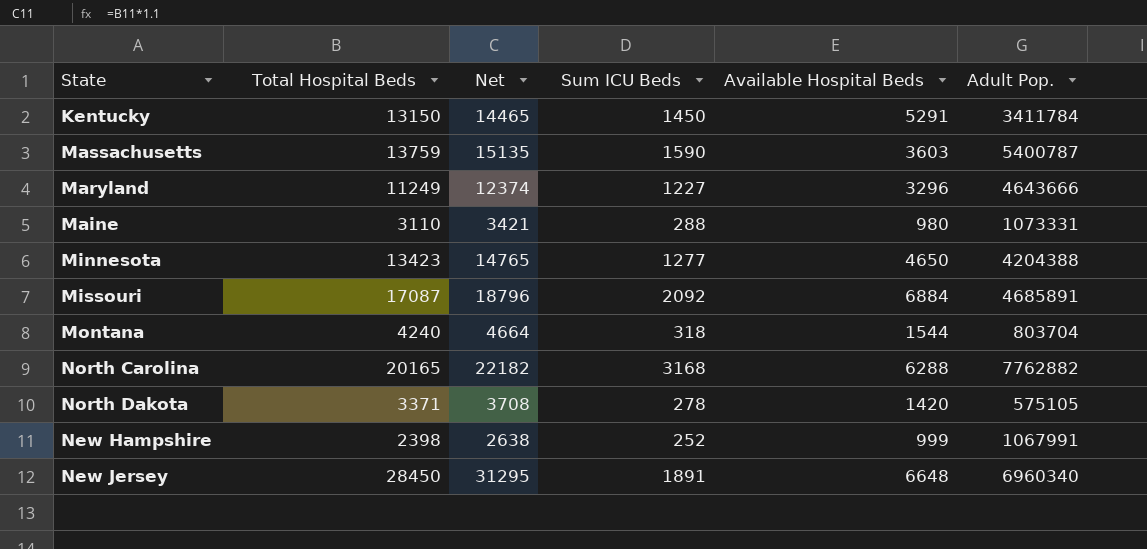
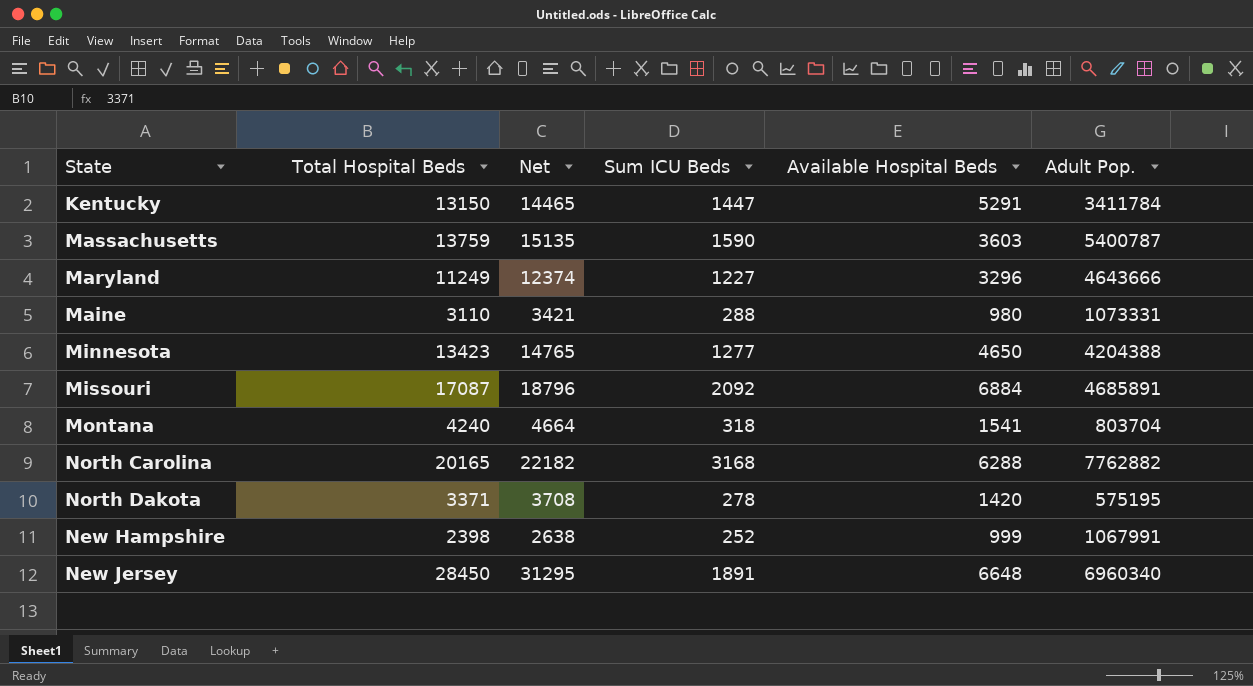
Kentucky | Sum ICU Beds: 1450 -> 1447
Montana | Available Hospital Beds: 1544 -> 1541
North Dakota | Adult Pop.: 575105 -> 575195

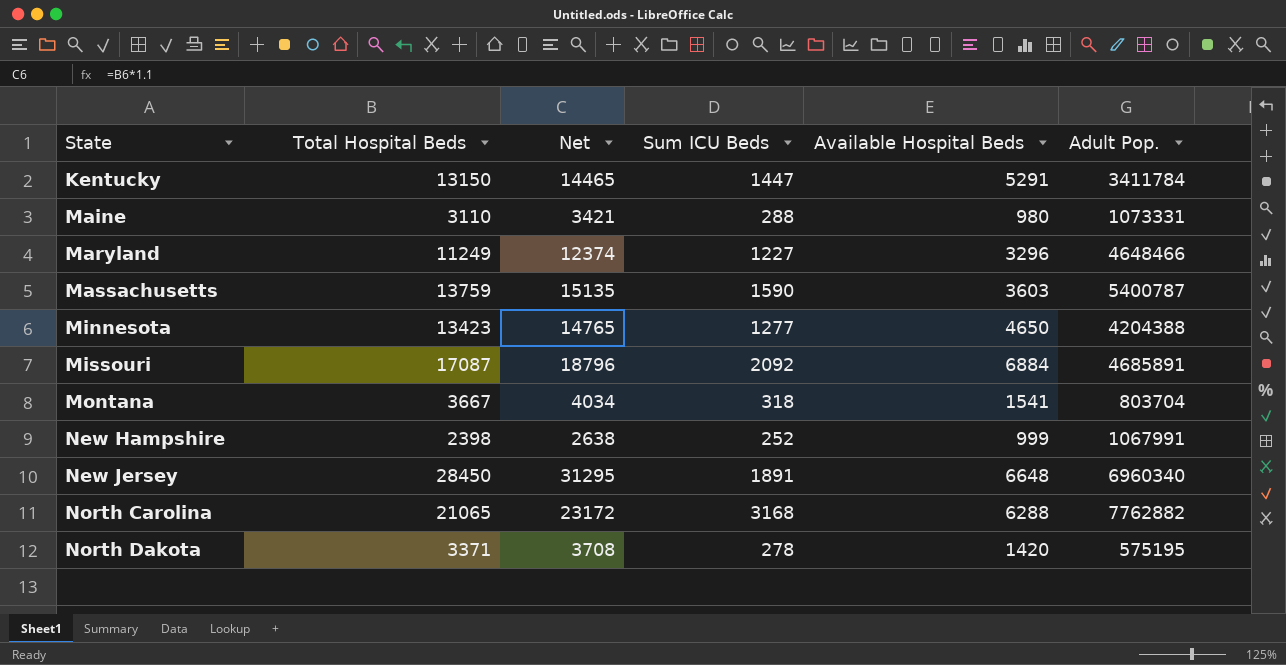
row order: none -> State ascending
Maryland | Adult Pop.: 4643666 -> 4648466
Montana | Total Hospital Beds: 4240 -> 3667
Montana | Net: 4664 -> 4034
North Carolina | Total Hospital Beds: 20165 -> 21065
North Carolina | Net: 22182 -> 23172

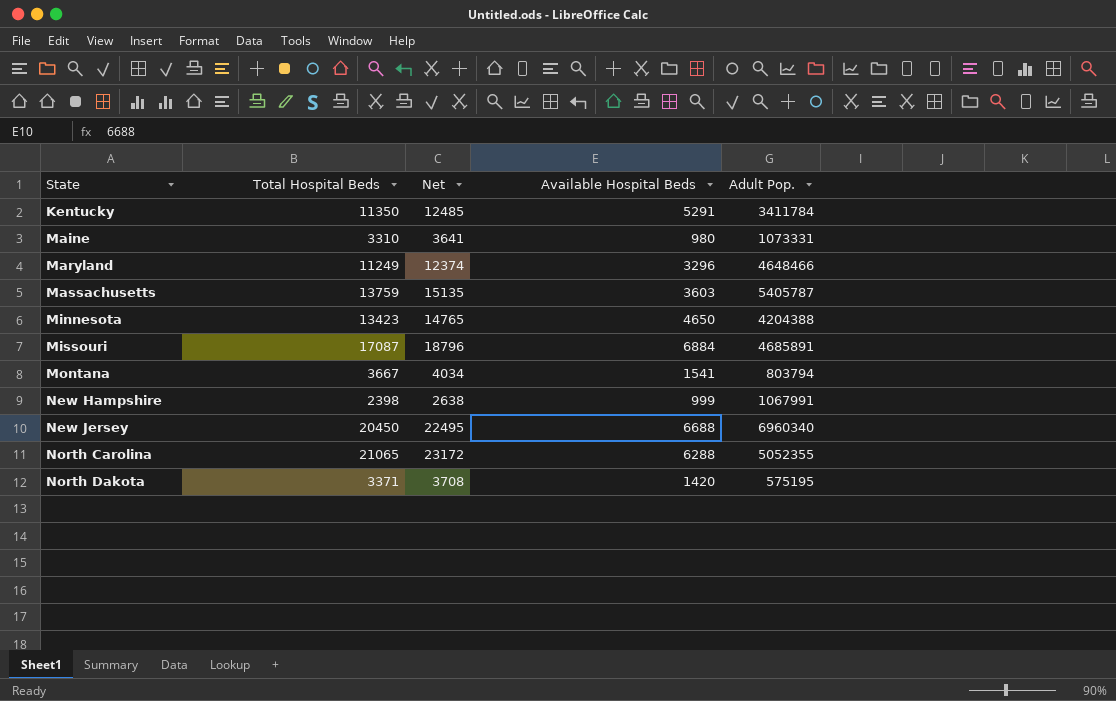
column Sum ICU Beds | position: 4 -> none
Kentucky | Total Hospital Beds: 13150 -> 11350
Kentucky | Net: 14465 -> 12485
Maine | Total Hospital Beds: 3110 -> 3310
Maine | Net: 3421 -> 3641
Massachusetts | Adult Pop.: 5400787 -> 5405787
Montana | Adult Pop.: 803704 -> 803794
New Jersey | Total Hospital Beds: 28450 -> 20450
New Jersey | Net: 31295 -> 22495
New Jersey | Available Hospital Beds: 6648 -> 6688
North Carolina | Adult Pop.: 7762882 -> 5052355

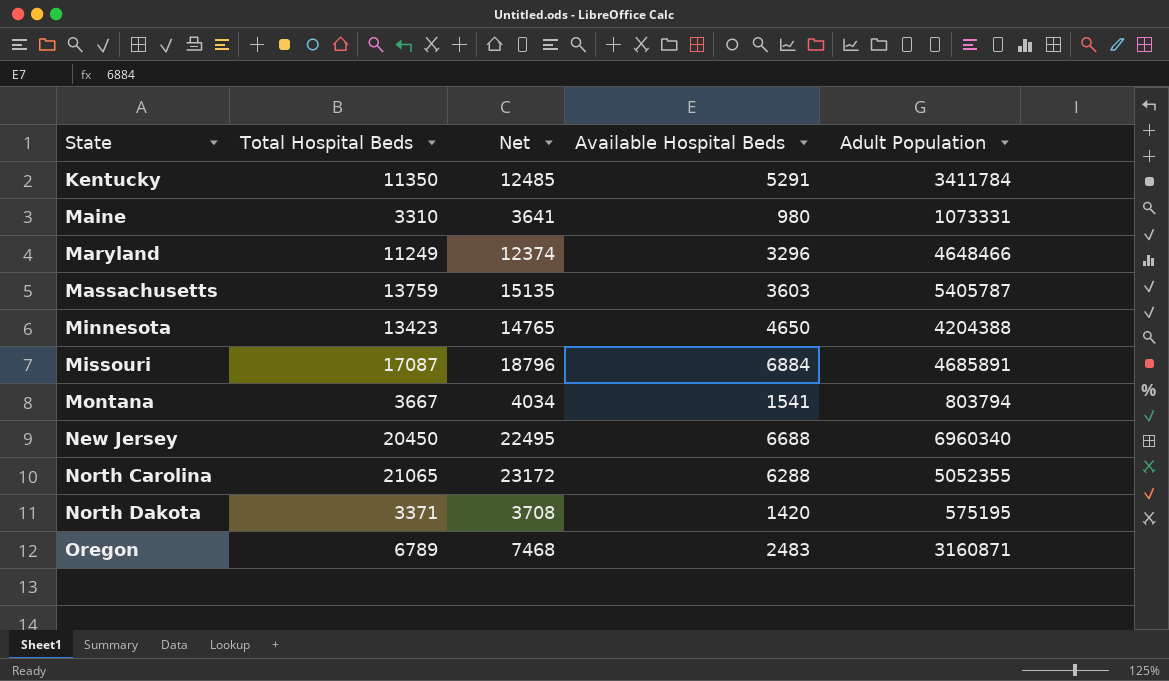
column name: Adult Pop. -> Adult Population
row New Hampshire: 2398 | 2638 | 999 | 1067991 -> none
row Oregon: none -> 6789 | 7468 | 2483 | 3160871

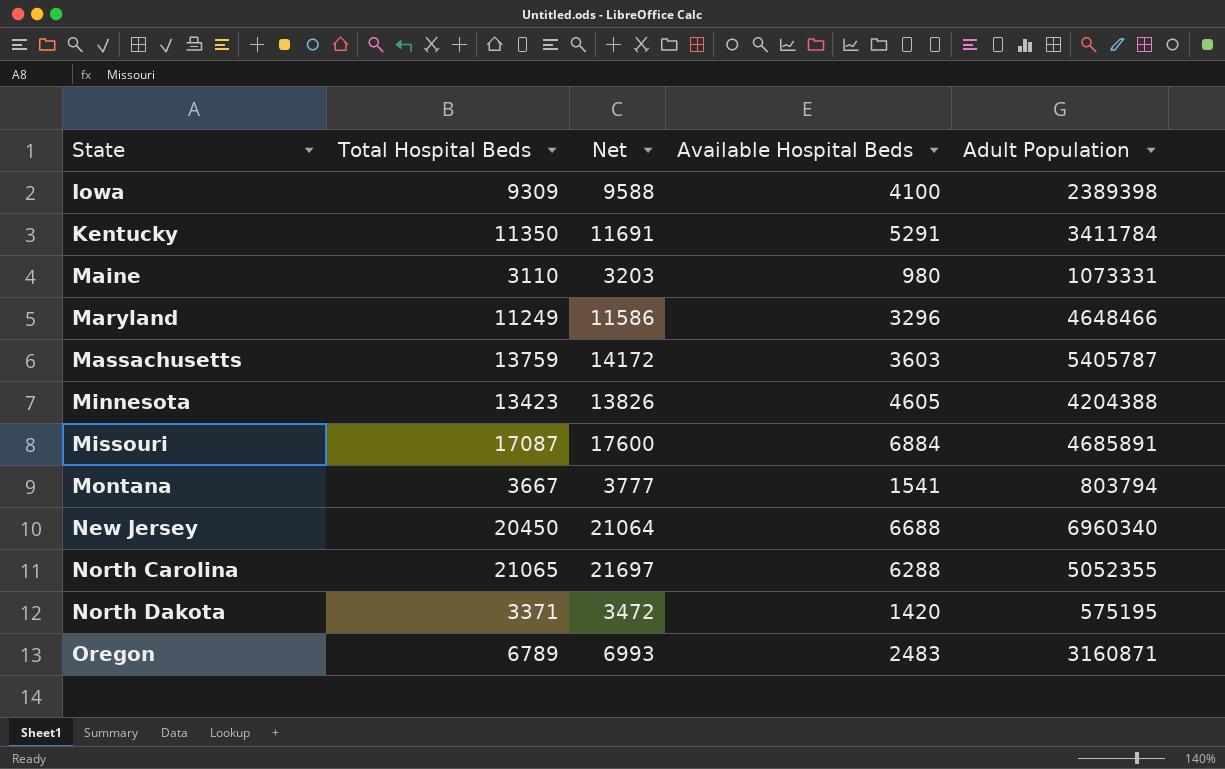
column Net | formula: [Total Hospital Beds] * 1.1 -> [Total Hospital Beds] * 1.03
row Iowa: none -> 9309 | 9588 | 4100 | 2389398
Maine | Total Hospital Beds: 3310 -> 3110
Minnesota | Available Hospital Beds: 4650 -> 4605

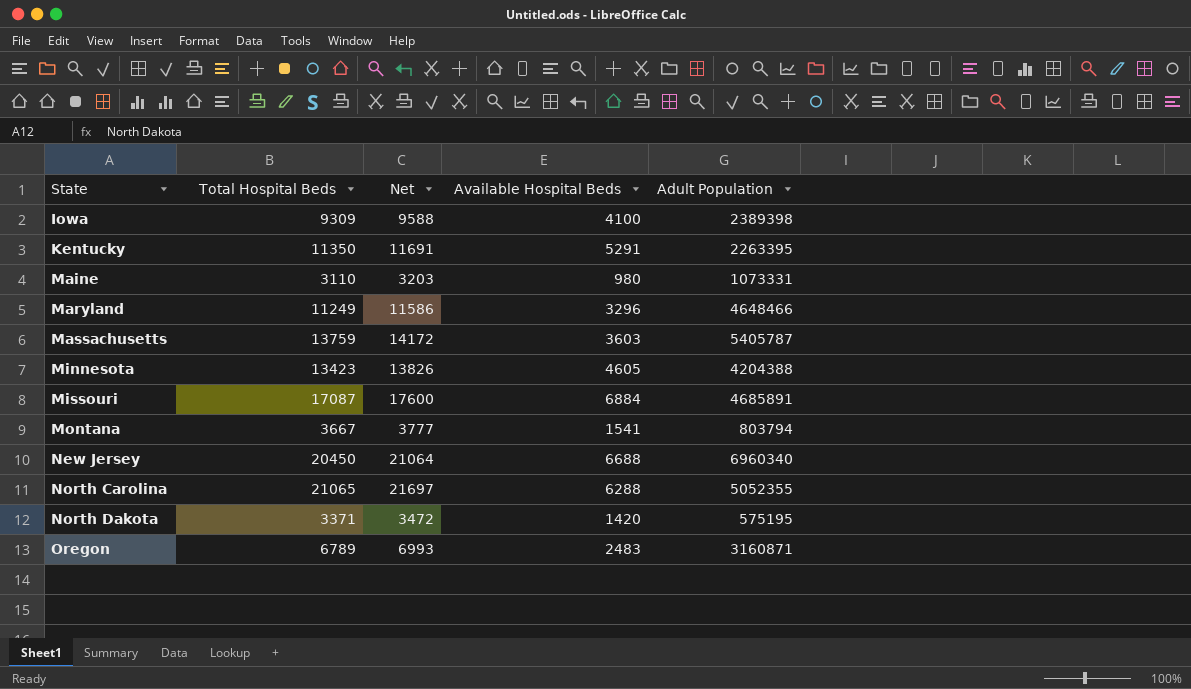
Kentucky | Adult Population: 3411784 -> 2263395

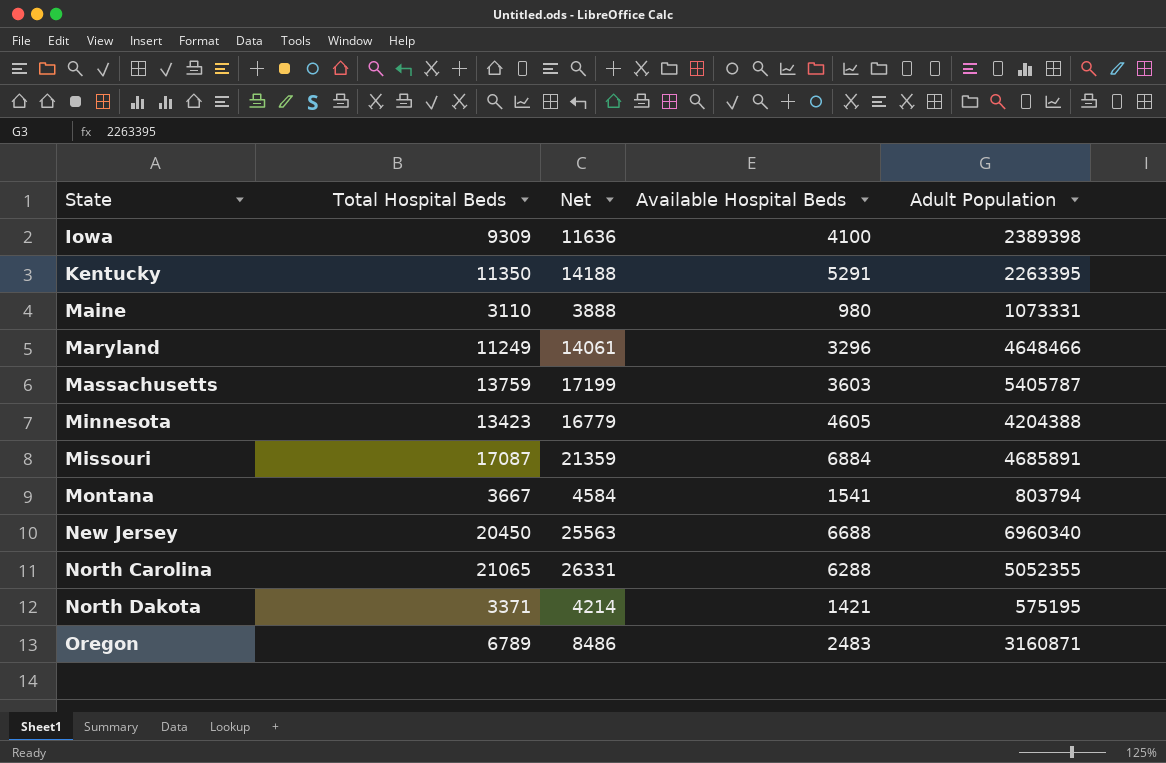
column Net | formula: [Total Hospital Beds] * 1.03 -> [Total Hospital Beds] * 1.25
North Dakota | Available Hospital Beds: 1420 -> 1421

